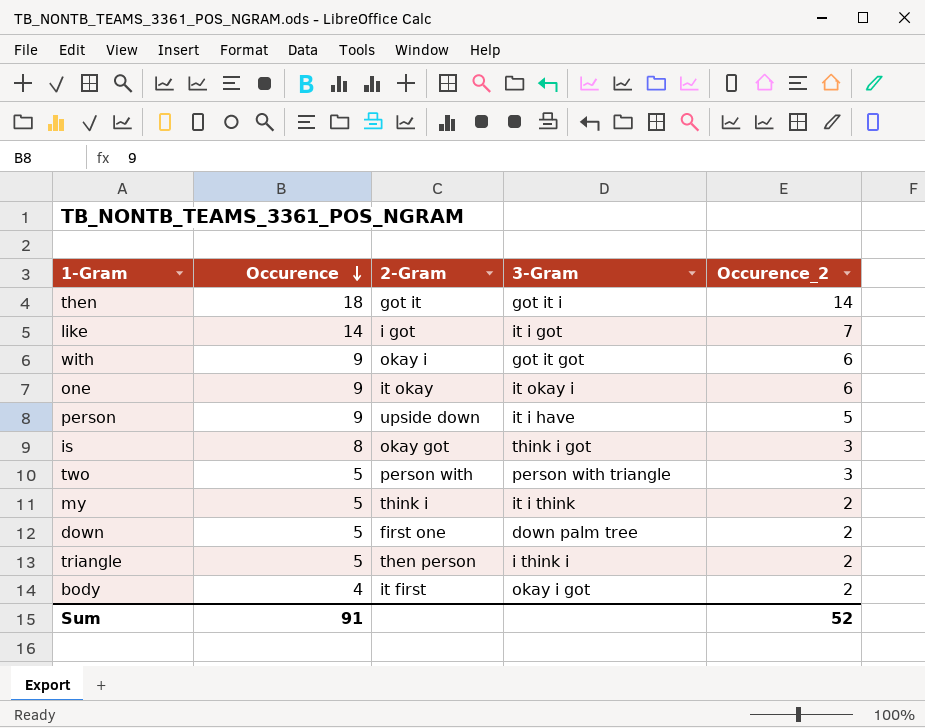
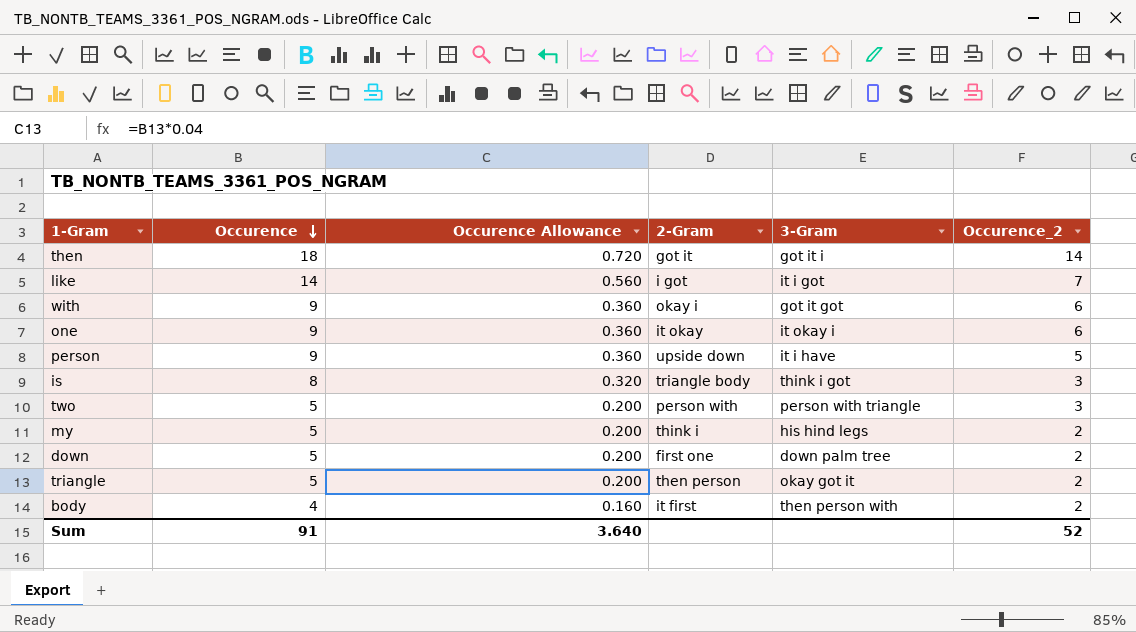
column Occurence Allowance | formula: none -> [Occurence] * 0.04
is | 2-Gram: okay got -> triangle body
my | 3-Gram: it i think -> his hind legs
triangle | 3-Gram: i think i -> okay got it
body | 3-Gram: okay i got -> then person with

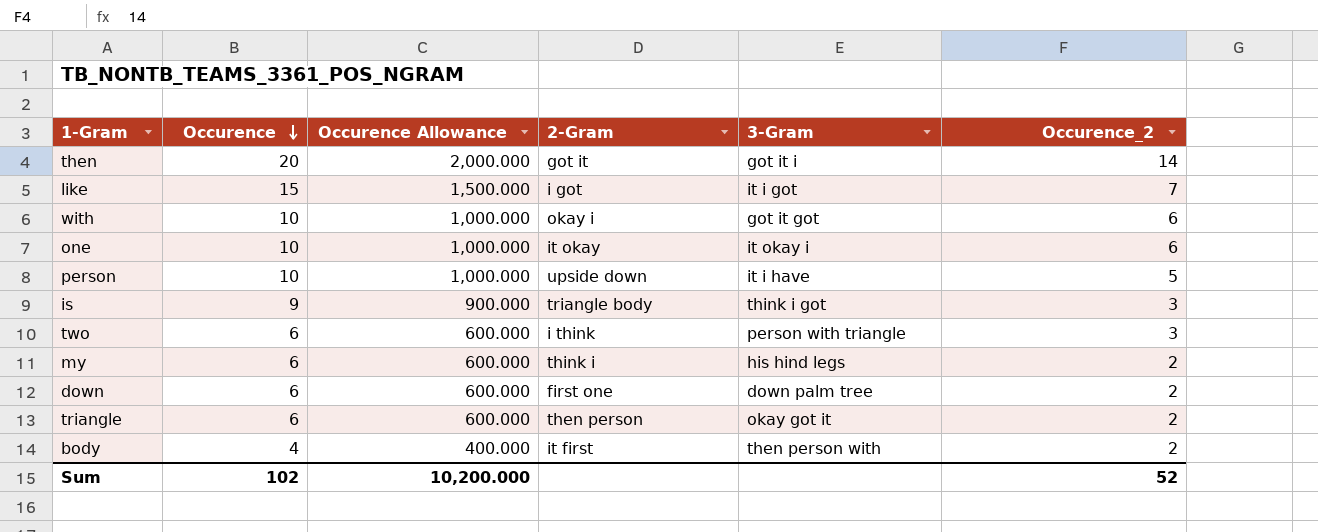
column Occurence Allowance | formula: [Occurence] * 0.04 -> [Occurence] * 100
then | Occurence: 18 -> 20
like | Occurence: 14 -> 15
with | Occurence: 9 -> 10
one | Occurence: 9 -> 10
person | Occurence: 9 -> 10
is | Occurence: 8 -> 9
two | Occurence: 5 -> 6
two | 2-Gram: person with -> i think
my | Occurence: 5 -> 6
down | Occurence: 5 -> 6
triangle | Occurence: 5 -> 6
Sum | Occurence: 91 -> 102
Sum | Occurence Allowance: 3.640 -> 10,200.000

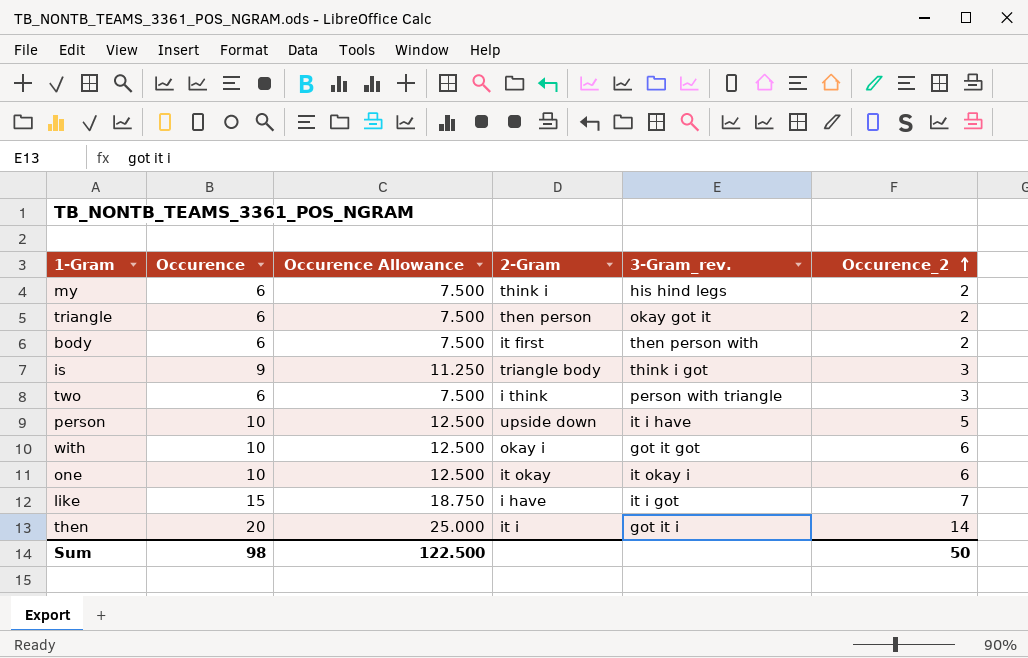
row order: Occurence descending -> Occurence_2 ascending
column Occurence Allowance | formula: [Occurence] * 100 -> [Occurence] * 1.25
column name: 3-Gram -> 3-Gram_rev.
row down: 6 | 600.000 | first one | down palm tree | 2 -> none
body | Occurence: 4 -> 6
like | 2-Gram: i got -> i have
then | 2-Gram: got it -> it i
Sum | Occurence: 102 -> 98
Sum | Occurence Allowance: 10,200.000 -> 122.500
Sum | Occurence_2: 52 -> 50

